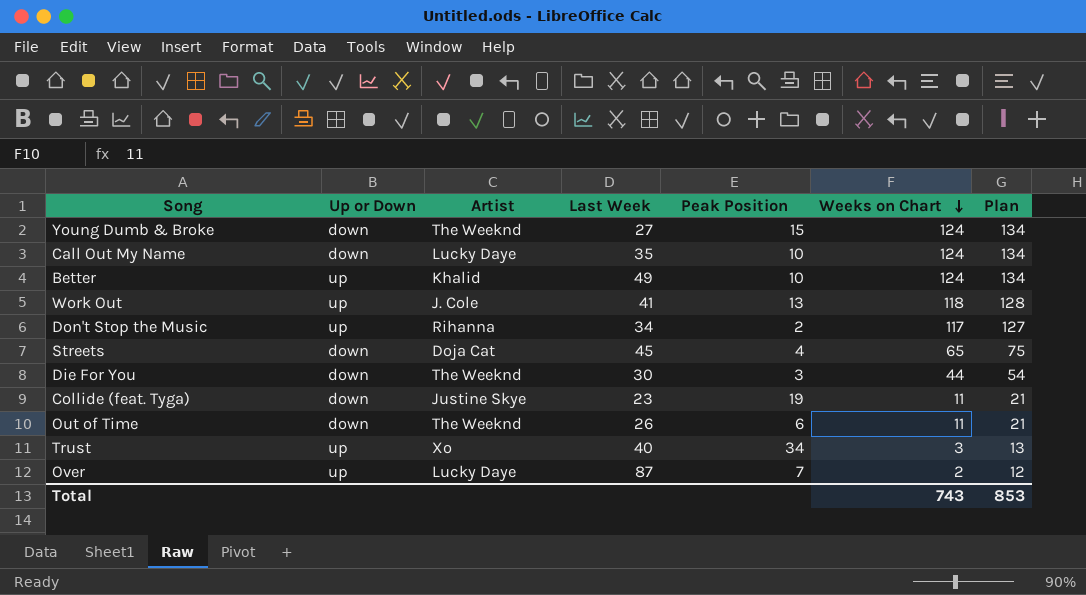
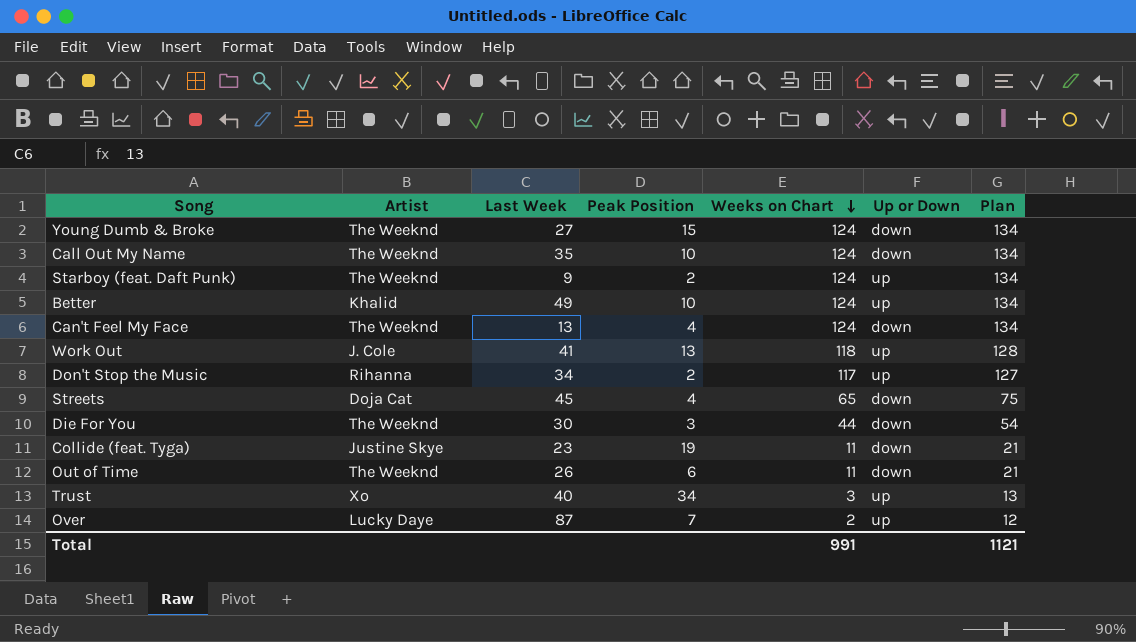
column Up or Down | position: 2 -> 6
Call Out My Name | Artist: Lucky Daye -> The Weeknd
row Starboy (feat. Daft Punk): none -> The Weeknd | 9 | 2 | 124 | up | 134
row Can't Feel My Face: none -> The Weeknd | 13 | 4 | 124 | down | 134
Total | Weeks on Chart: 743 -> 991
Total | Plan: 853 -> 1121

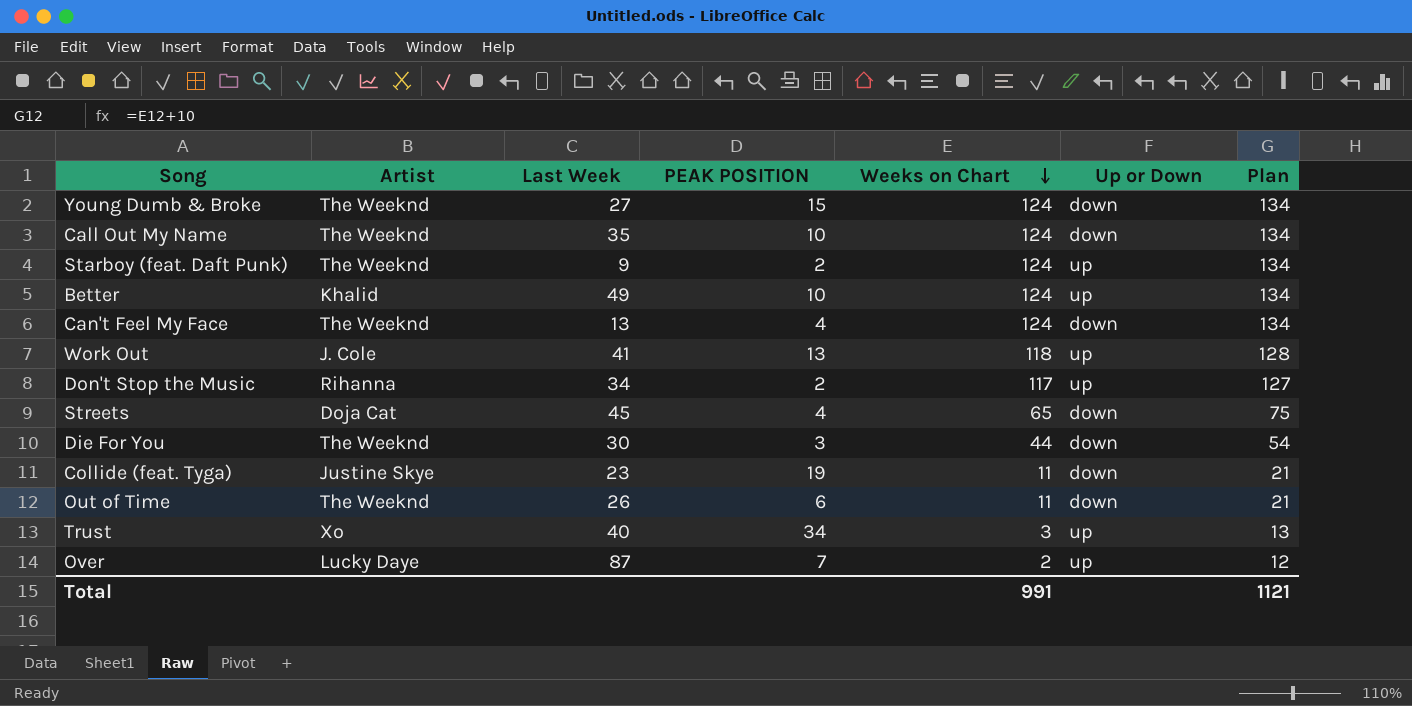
column name: Peak Position -> PEAK POSITION

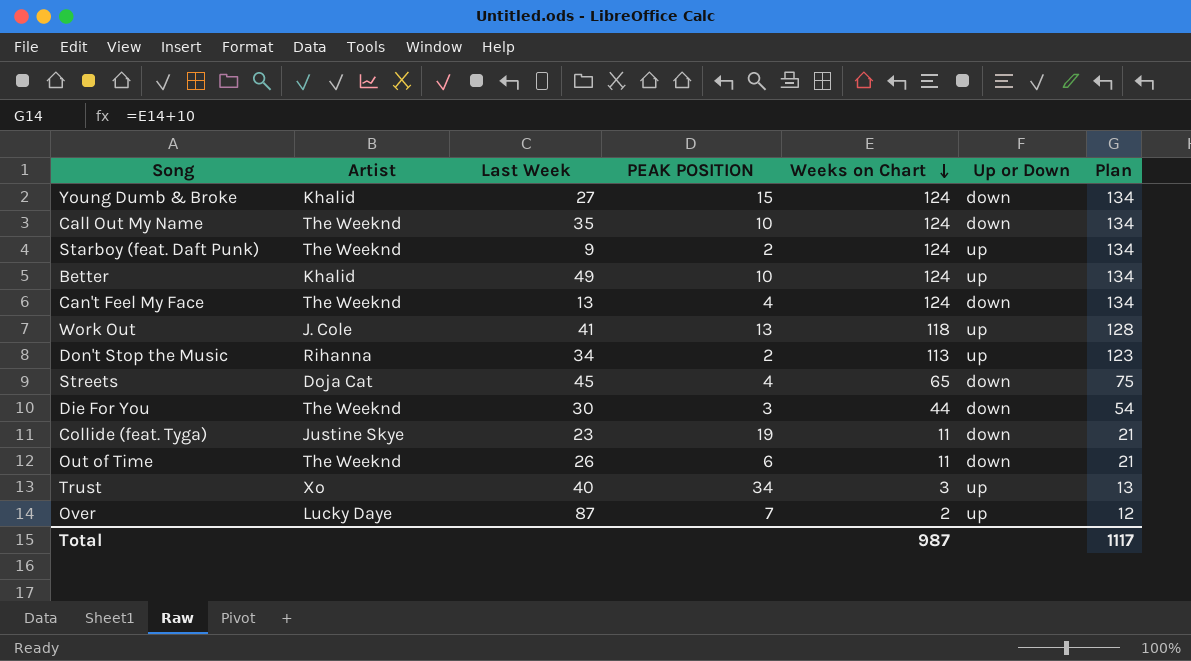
Young Dumb & Broke | Artist: The Weeknd -> Khalid
Don't Stop the Music | Weeks on Chart: 117 -> 113
Don't Stop the Music | Plan: 127 -> 123
Total | Weeks on Chart: 991 -> 987
Total | Plan: 1121 -> 1117

